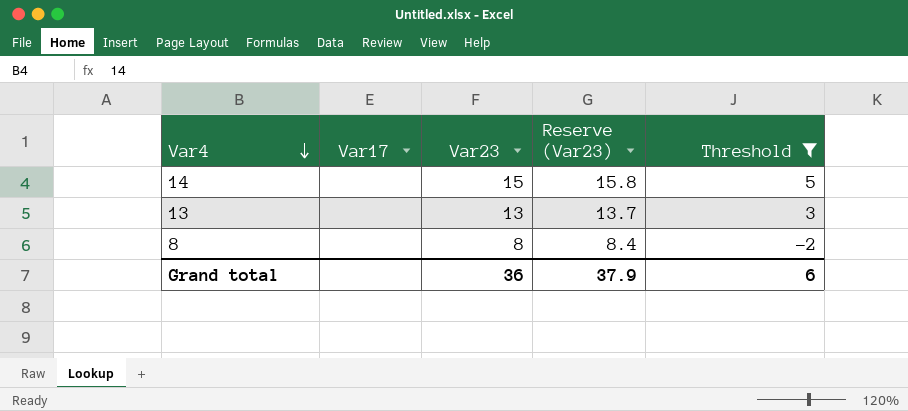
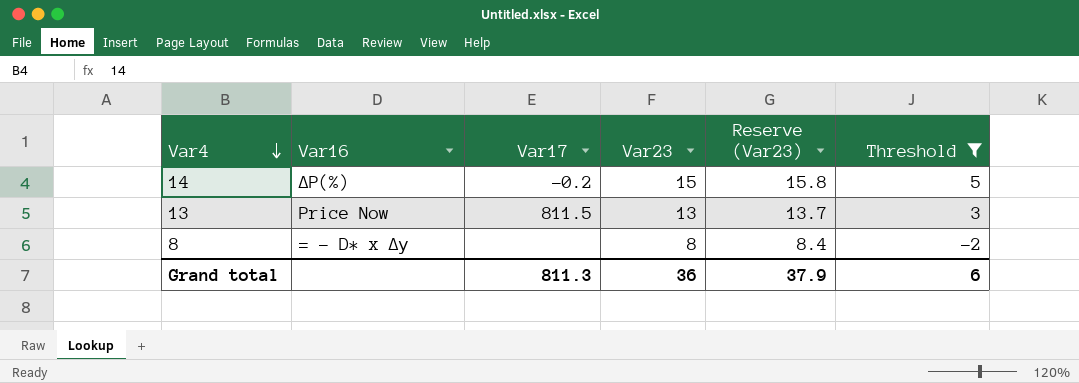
column Var16 | position: none -> 2
14 | Var17: none -> -0.2
13 | Var17: none -> 811.5
Grand total | Var17: none -> 811.3

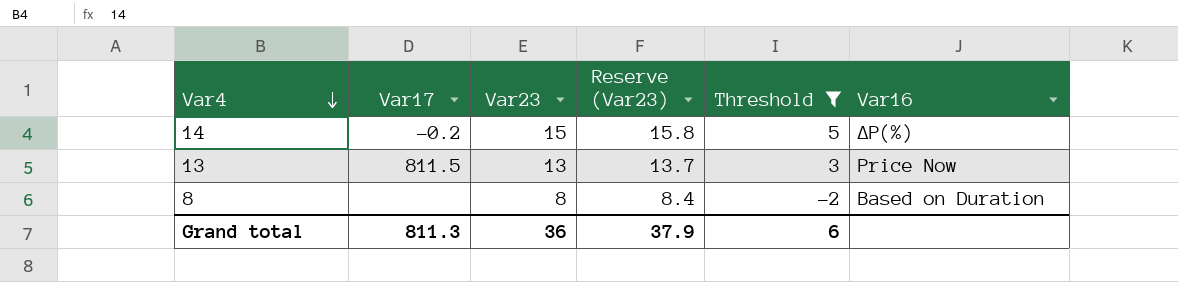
column Var16 | position: 2 -> 6
8 | Var16: = - D* x ∆y -> Based on Duration

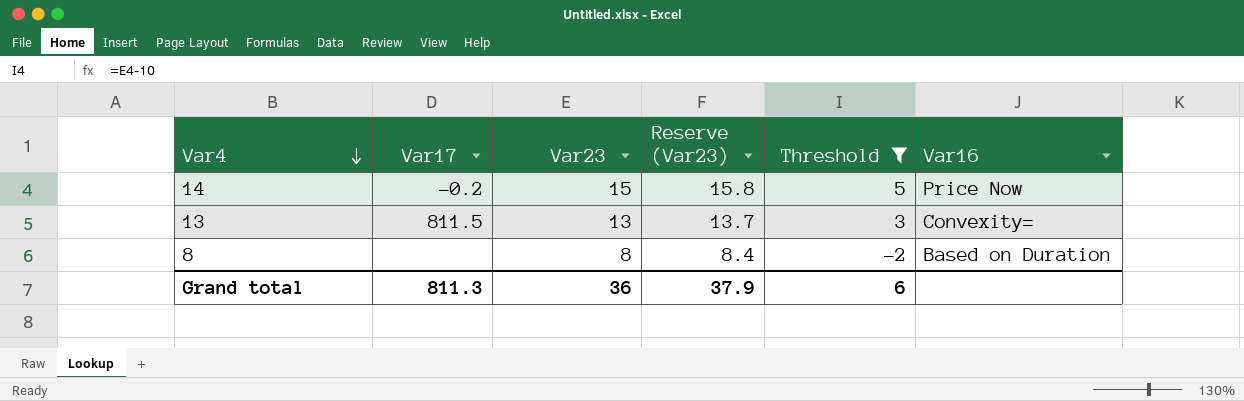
14 | Var16: ∆P(%) -> Price Now
13 | Var16: Price Now -> Convexity=

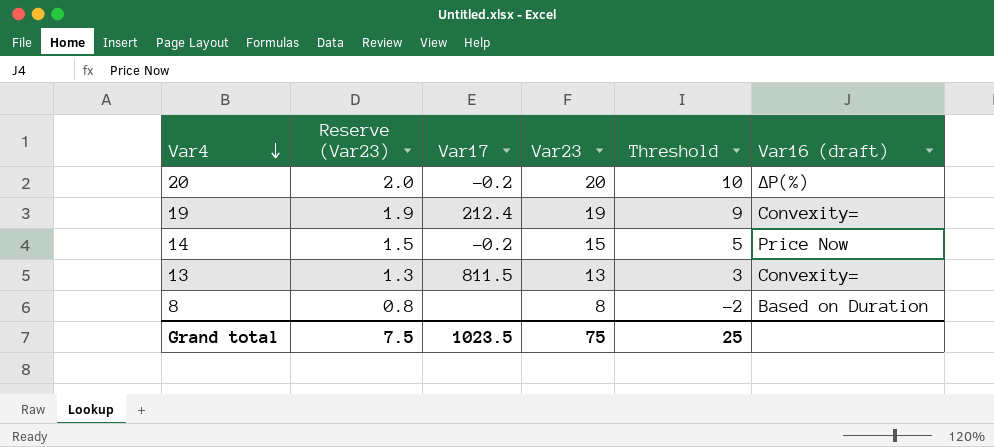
filter: Threshold <= 5 -> none
column Reserve (Var23) | formula: [Var23] * 1.05 -> [Var23] * 0.1
column Reserve (Var23) | position: 4 -> 2
column name: Var16 -> Var16 (draft)
Grand total | Reserve (Var23): 37.9 -> 7.5
Grand total | Var17: 811.3 -> 1023.5
Grand total | Var23: 36 -> 75
Grand total | Threshold: 6 -> 25

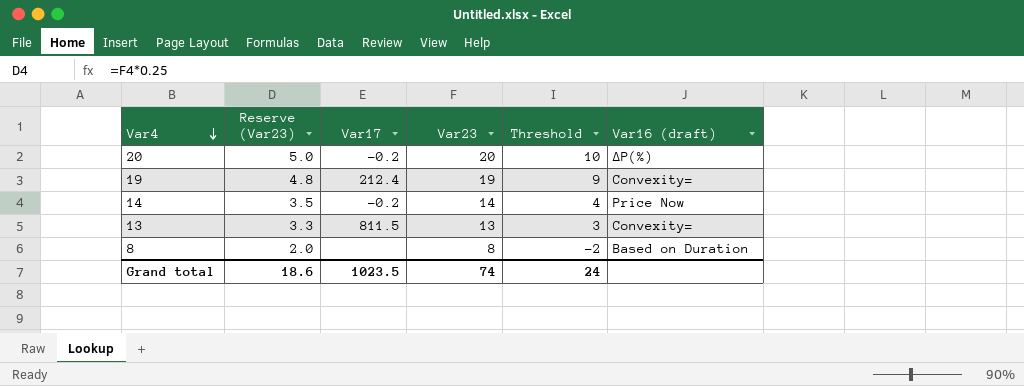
column Reserve (Var23) | formula: [Var23] * 0.1 -> [Var23] * 0.25
14 | Var23: 15 -> 14
14 | Threshold: 5 -> 4
Grand total | Reserve (Var23): 7.5 -> 18.6
Grand total | Var23: 75 -> 74
Grand total | Threshold: 25 -> 24

